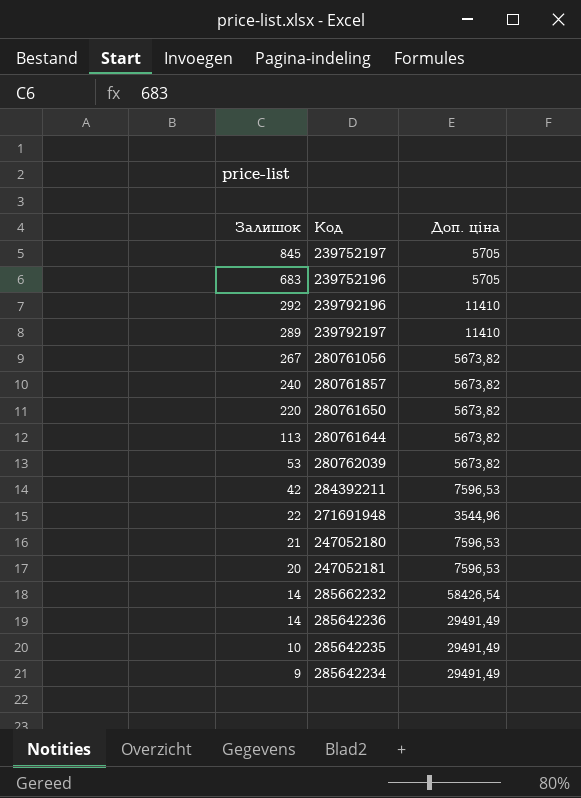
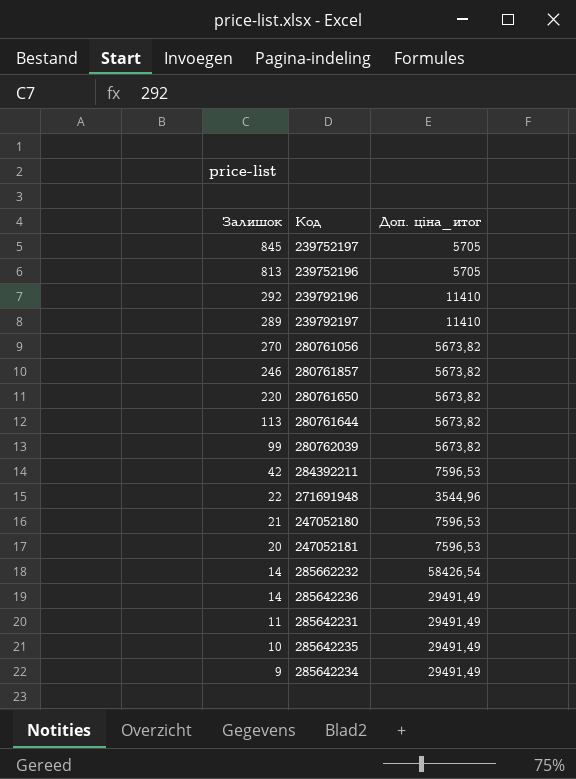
column name: Доп. ціна -> Доп. ціна_итог
239752196 | Залишок: 683 -> 813
280761056 | Залишок: 267 -> 270
280761857 | Залишок: 240 -> 246
280762039 | Залишок: 53 -> 99
row 285642231: none -> 11 | 29491,49

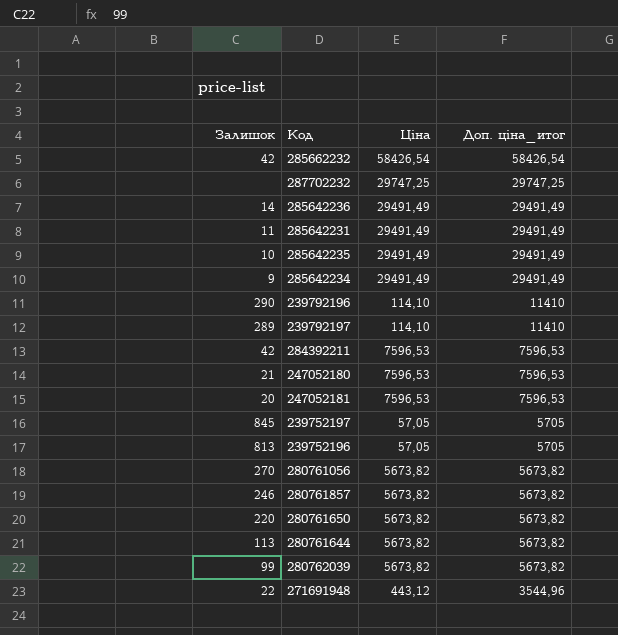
row order: Залишок descending -> Доп. ціна_итог descending
column Ціна | position: none -> 3
285662232 | Залишок: 14 -> 42
row 287702232: none -> none | 29747,25 | 29747,25
239792196 | Залишок: 292 -> 290

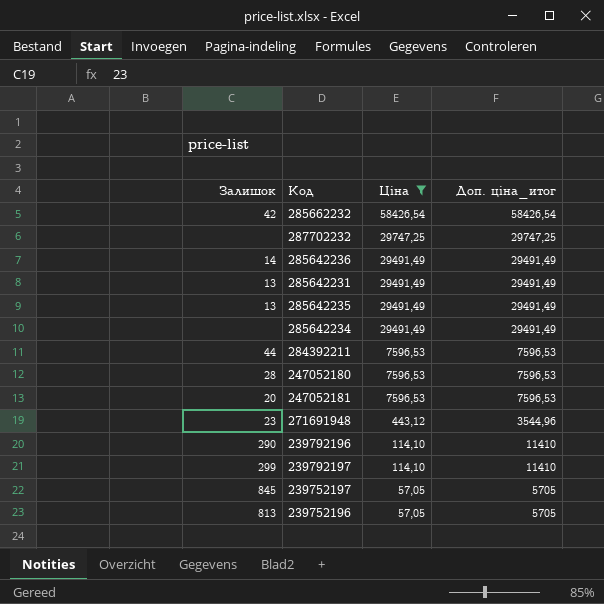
filter: none -> Ціна != 5673,82
row order: Доп. ціна_итог descending -> Ціна descending
285642231 | Залишок: 11 -> 13
285642235 | Залишок: 10 -> 13
285642234 | Залишок: 9 -> none
284392211 | Залишок: 42 -> 44
247052180 | Залишок: 21 -> 28
271691948 | Залишок: 22 -> 23
239792197 | Залишок: 289 -> 299

